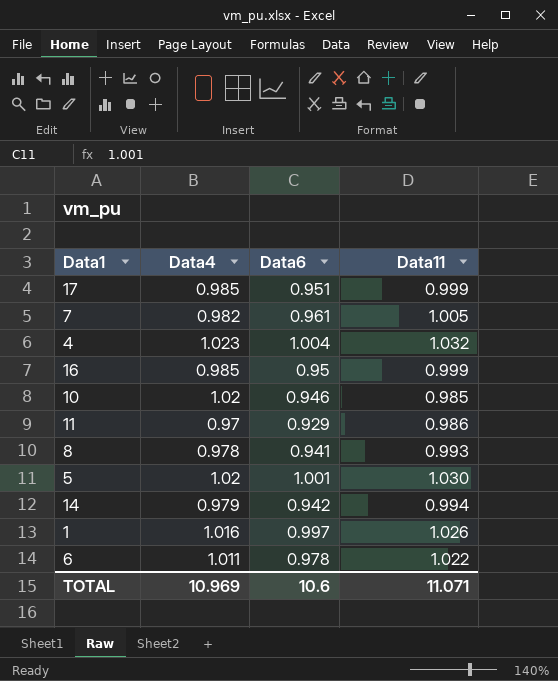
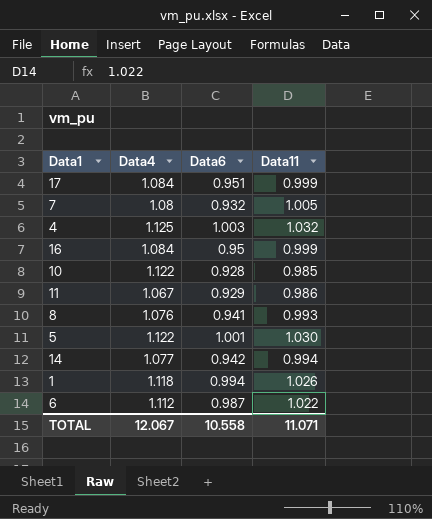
17 | Data4: 0.985 -> 1.084
7 | Data4: 0.982 -> 1.08
7 | Data6: 0.961 -> 0.932
4 | Data4: 1.023 -> 1.125
4 | Data6: 1.004 -> 1.003
16 | Data4: 0.985 -> 1.084
10 | Data4: 1.02 -> 1.122
10 | Data6: 0.946 -> 0.928
11 | Data4: 0.97 -> 1.067
8 | Data4: 0.978 -> 1.076
5 | Data4: 1.02 -> 1.122
14 | Data4: 0.979 -> 1.077
1 | Data4: 1.016 -> 1.118
1 | Data6: 0.997 -> 0.994
6 | Data4: 1.011 -> 1.112
6 | Data6: 0.978 -> 0.987
TOTAL | Data4: 10.969 -> 12.067
TOTAL | Data6: 10.6 -> 10.558

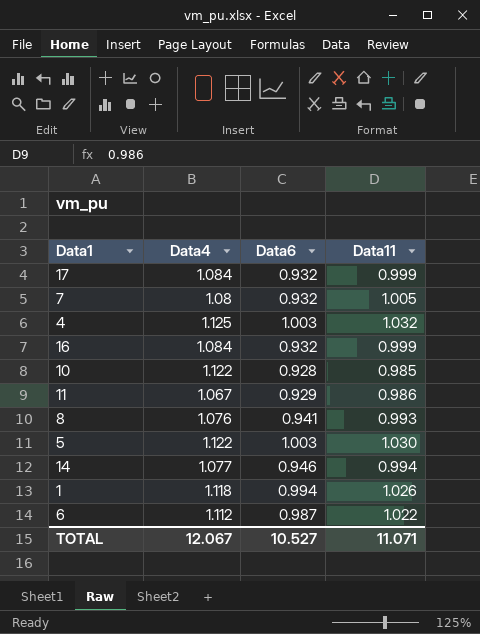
17 | Data6: 0.951 -> 0.932
16 | Data6: 0.95 -> 0.932
5 | Data6: 1.001 -> 1.003
14 | Data6: 0.942 -> 0.946
TOTAL | Data6: 10.558 -> 10.527

